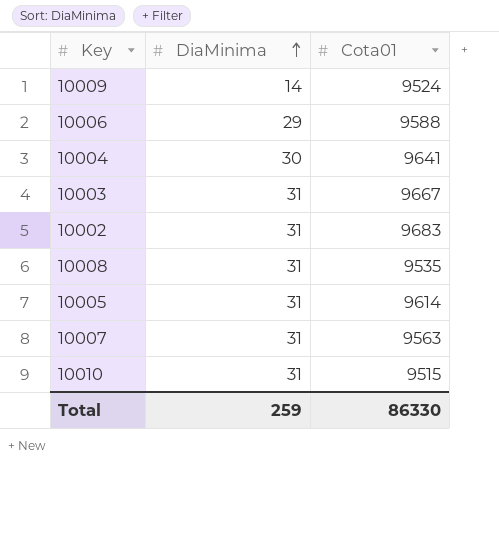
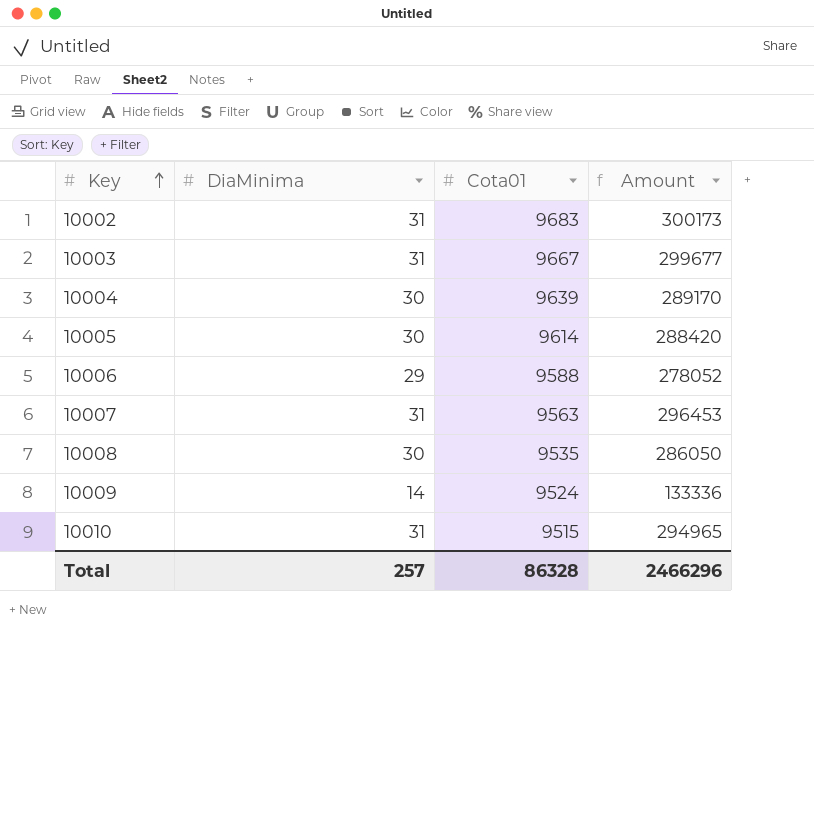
row order: DiaMinima ascending -> Key ascending
column Amount | formula: none -> [DiaMinima] * [Cota01]
10004 | Cota01: 9641 -> 9639
10005 | DiaMinima: 31 -> 30
10008 | DiaMinima: 31 -> 30
Total | DiaMinima: 259 -> 257
Total | Cota01: 86330 -> 86328

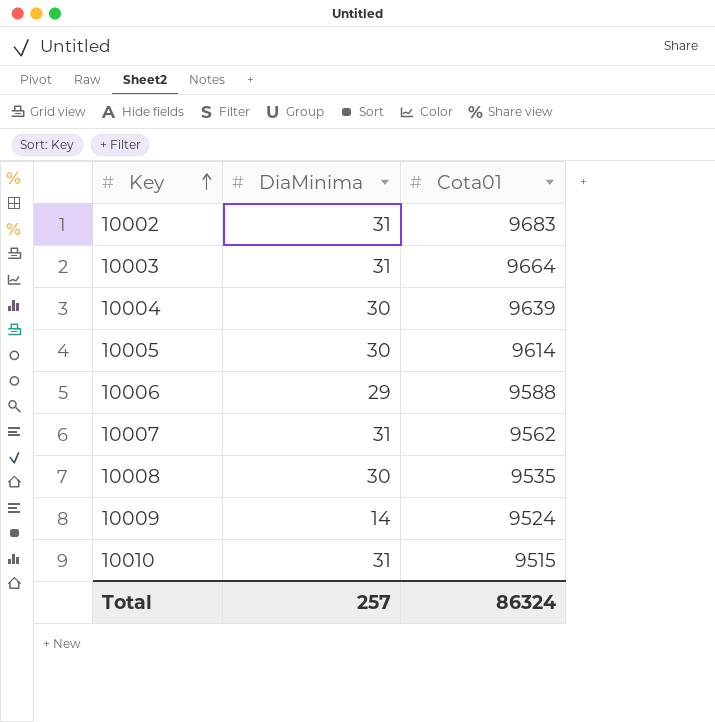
column Amount | formula: [DiaMinima] * [Cota01] -> none
10003 | Cota01: 9667 -> 9664
10007 | Cota01: 9563 -> 9562
Total | Cota01: 86328 -> 86324

